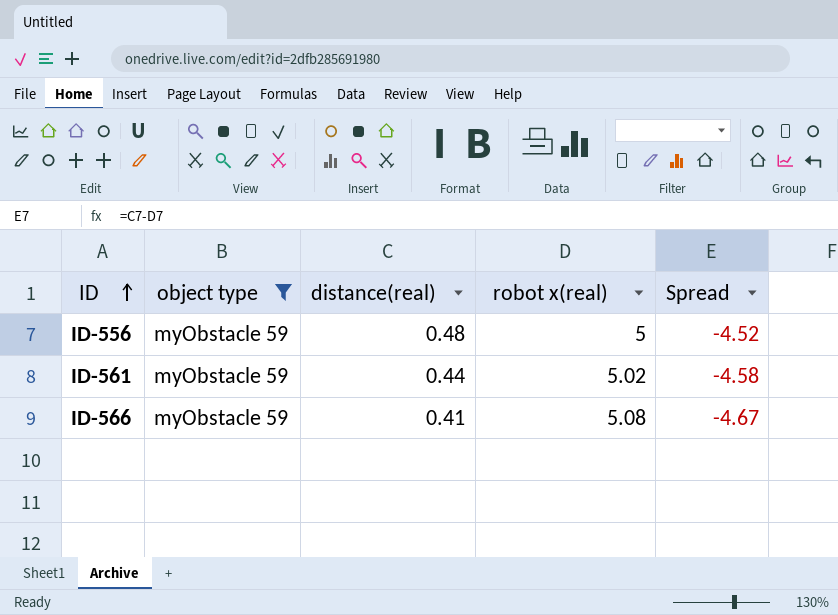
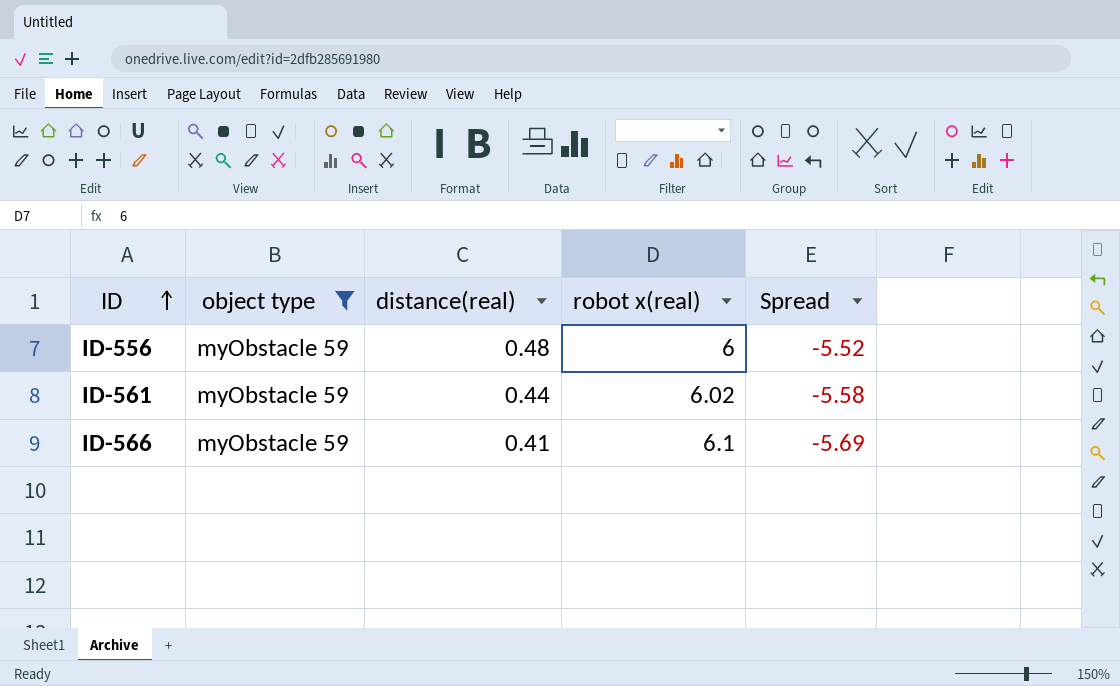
ID-556 | robot x(real): 5 -> 6
ID-556 | Spread: -4.52 -> -5.52
ID-561 | robot x(real): 5.02 -> 6.02
ID-561 | Spread: -4.58 -> -5.58
ID-566 | robot x(real): 5.08 -> 6.1
ID-566 | Spread: -4.67 -> -5.69

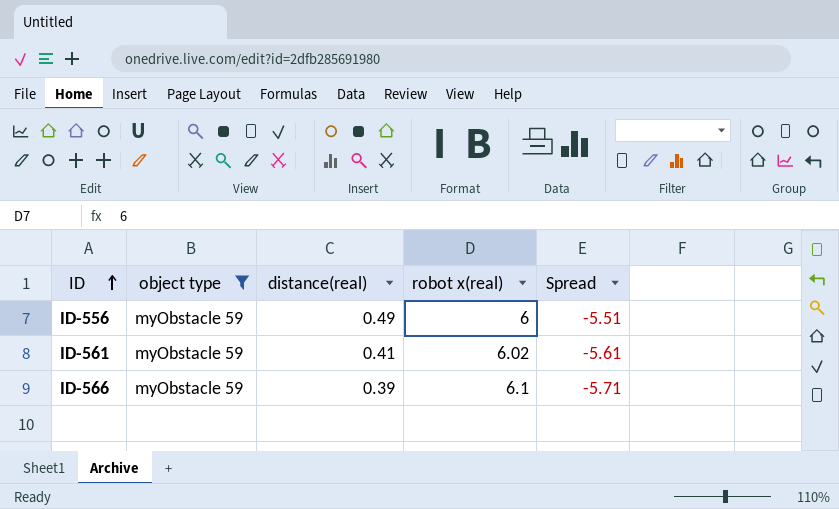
ID-556 | distance(real): 0.48 -> 0.49
ID-556 | Spread: -5.52 -> -5.51
ID-561 | distance(real): 0.44 -> 0.41
ID-561 | Spread: -5.58 -> -5.61
ID-566 | distance(real): 0.41 -> 0.39
ID-566 | Spread: -5.69 -> -5.71

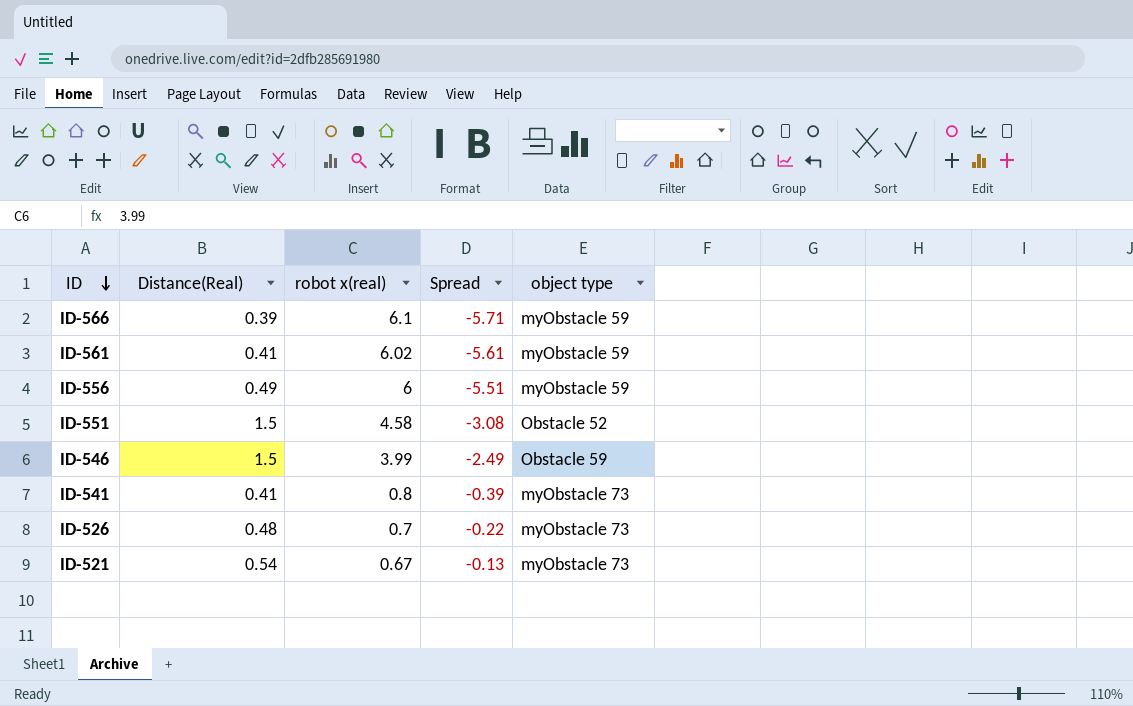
filter: object type = myObstacle 59 -> none
row order: ID ascending -> ID descending
column name: distance(real) -> Distance(Real)
column object type | position: 2 -> 5

